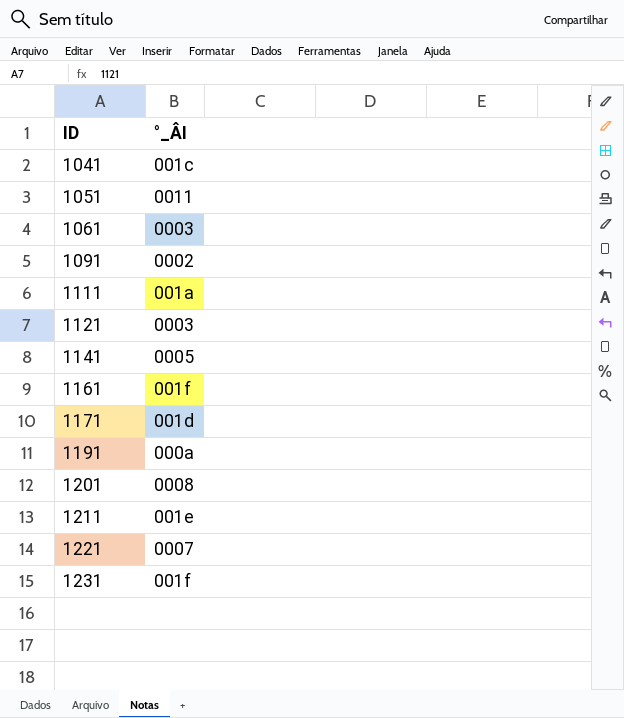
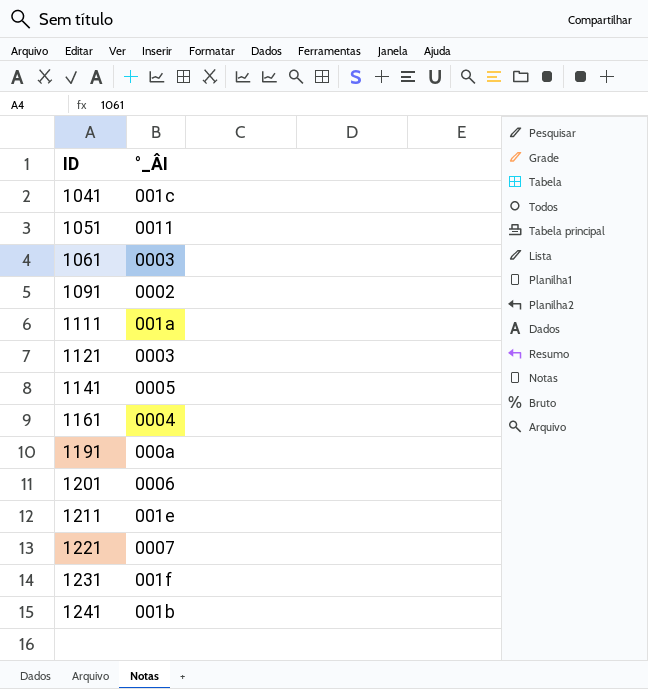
row 1171: 001d -> none
1161 | °_ÂI: 001f -> 0004
1201 | °_ÂI: 0008 -> 0006
row 1241: none -> 001b

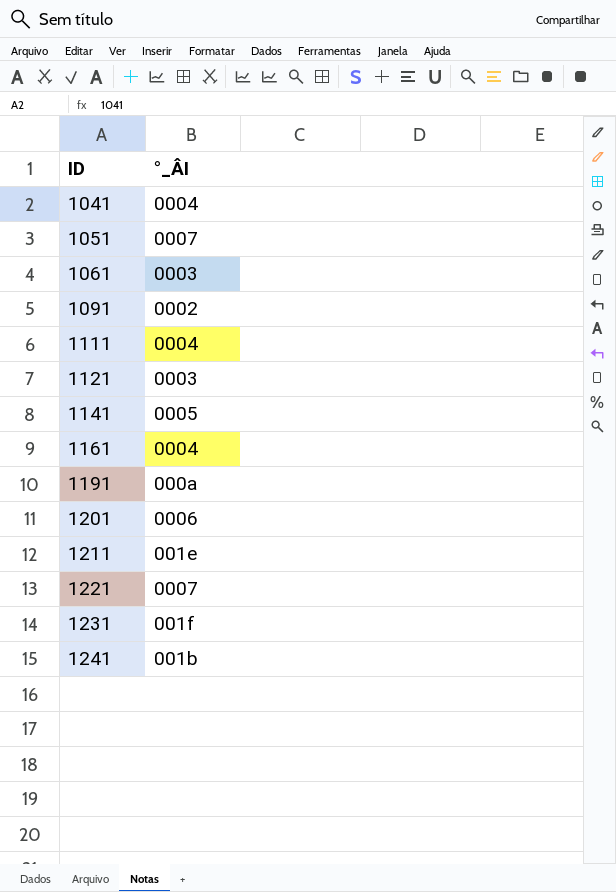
1041 | °_ÂI: 001c -> 0004
1051 | °_ÂI: 0011 -> 0007
1111 | °_ÂI: 001a -> 0004

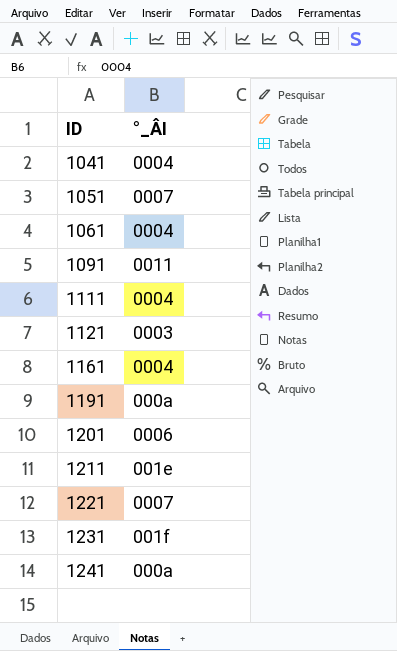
row 1141: 0005 -> none
1061 | °_ÂI: 0003 -> 0004
1091 | °_ÂI: 0002 -> 0011
1241 | °_ÂI: 001b -> 000a

